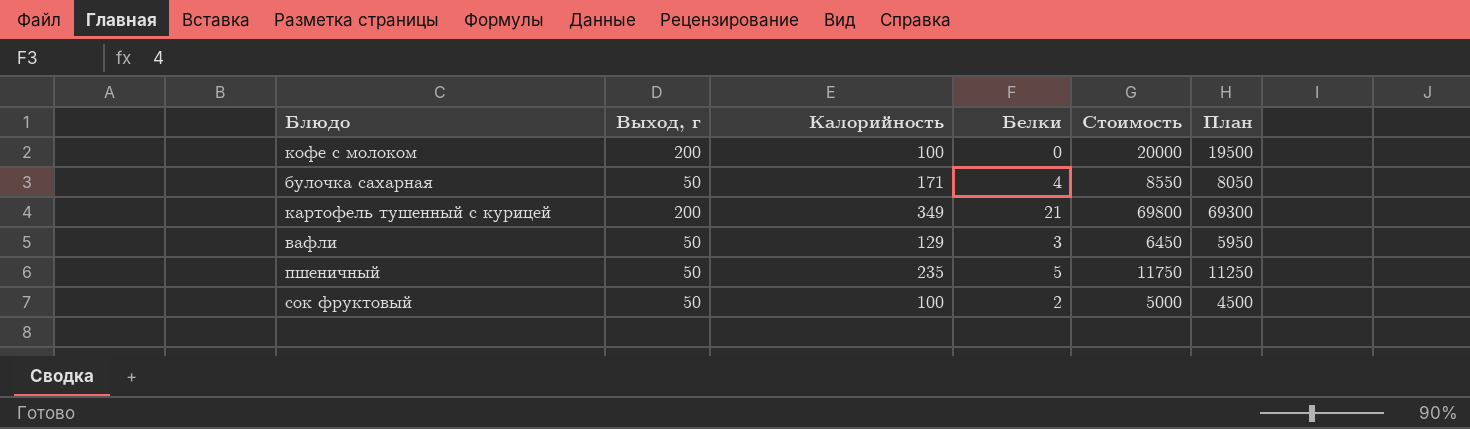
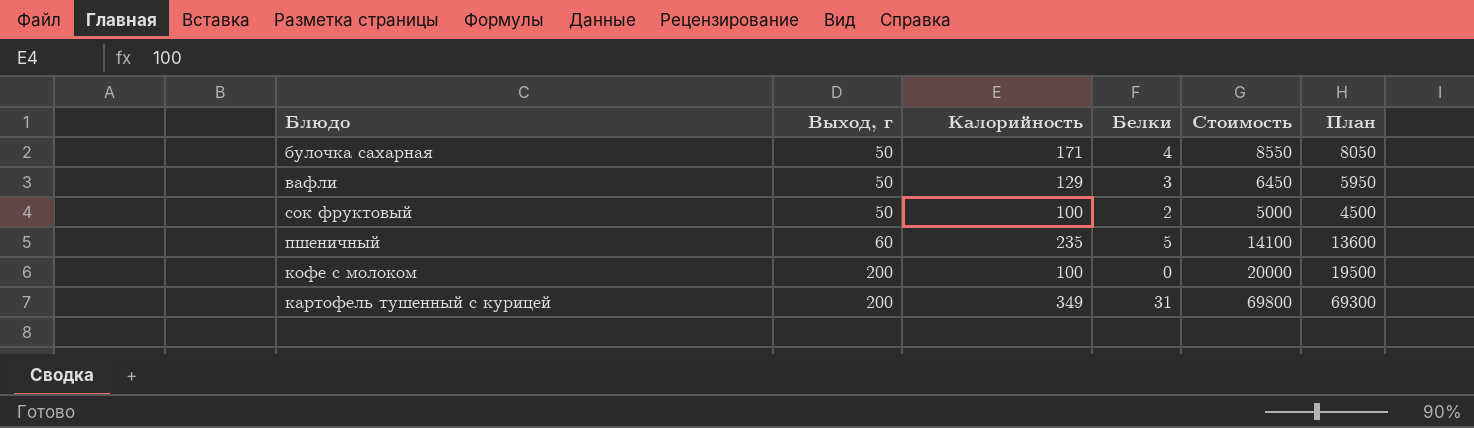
row order: none -> Выход, г ascending
пшеничный | Выход, г: 50 -> 60
пшеничный | Стоимость: 11750 -> 14100
пшеничный | План: 11250 -> 13600
картофель тушенный с курицей | Белки: 21 -> 31

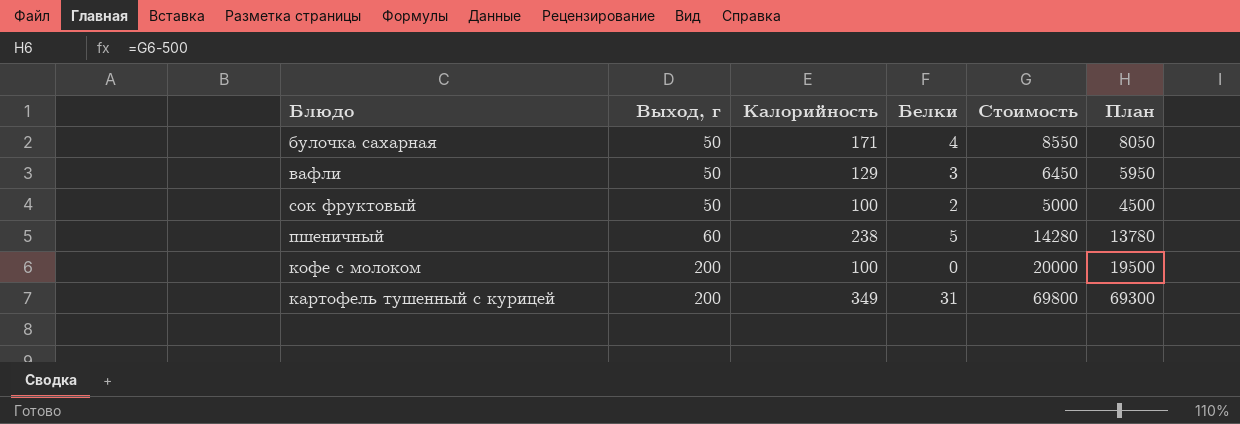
пшеничный | Калорийность: 235 -> 238
пшеничный | Стоимость: 14100 -> 14280
пшеничный | План: 13600 -> 13780

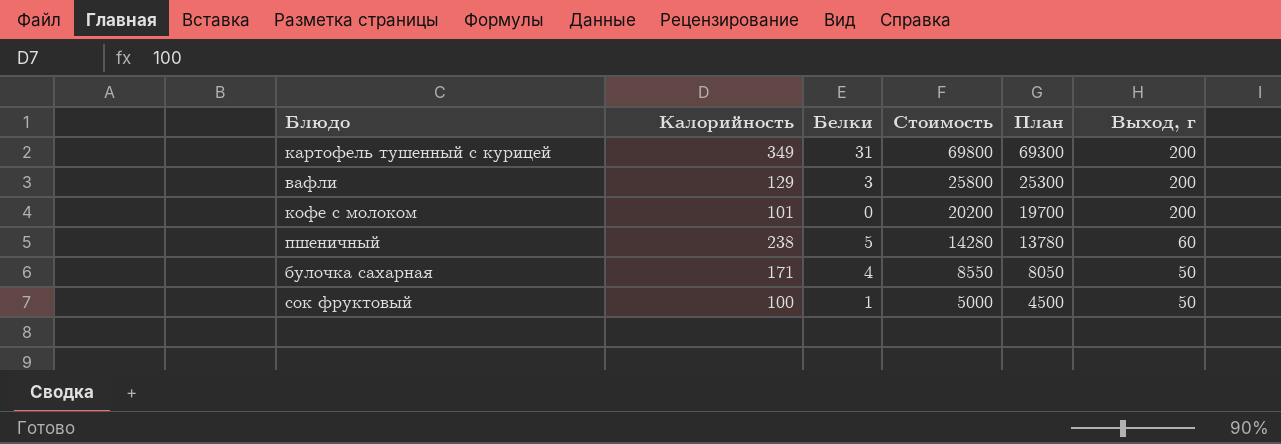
row order: Выход, г ascending -> Стоимость descending
column Выход, г | position: 2 -> 6
вафли | Стоимость: 6450 -> 25800
вафли | План: 5950 -> 25300
вафли | Выход, г: 50 -> 200
кофе с молоком | Калорийность: 100 -> 101
кофе с молоком | Стоимость: 20000 -> 20200
кофе с молоком | План: 19500 -> 19700
сок фруктовый | Белки: 2 -> 1

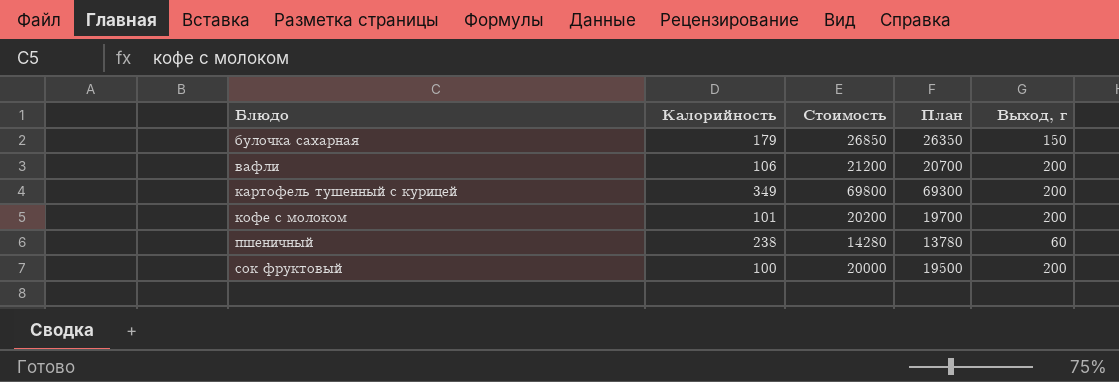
row order: Стоимость descending -> Блюдо ascending
column Белки | position: 3 -> none
булочка сахарная | Калорийность: 171 -> 179
булочка сахарная | Стоимость: 8550 -> 26850
булочка сахарная | План: 8050 -> 26350
булочка сахарная | Выход, г: 50 -> 150
вафли | Калорийность: 129 -> 106
вафли | Стоимость: 25800 -> 21200
вафли | План: 25300 -> 20700
сок фруктовый | Стоимость: 5000 -> 20000
сок фруктовый | План: 4500 -> 19500
сок фруктовый | Выход, г: 50 -> 200

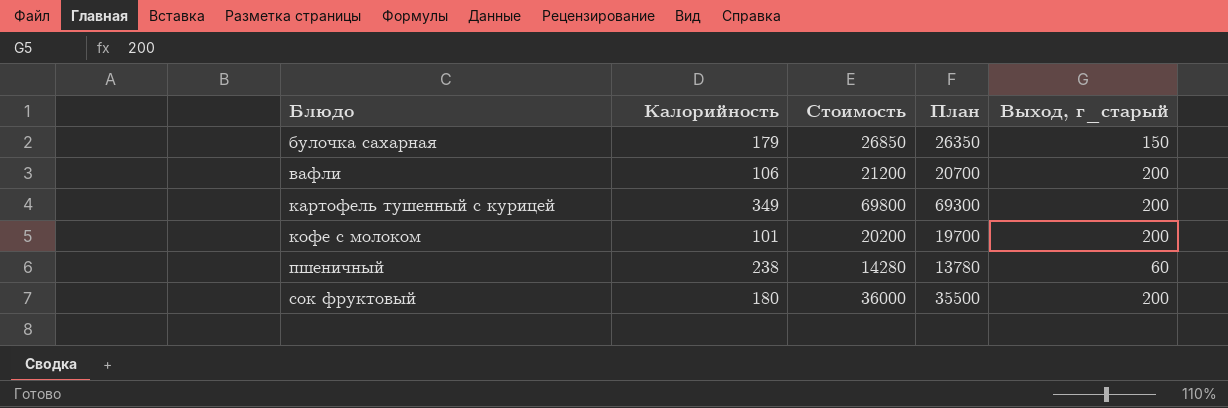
column name: Выход, г -> Выход, г_старый
сок фруктовый | Калорийность: 100 -> 180
сок фруктовый | Стоимость: 20000 -> 36000
сок фруктовый | План: 19500 -> 35500

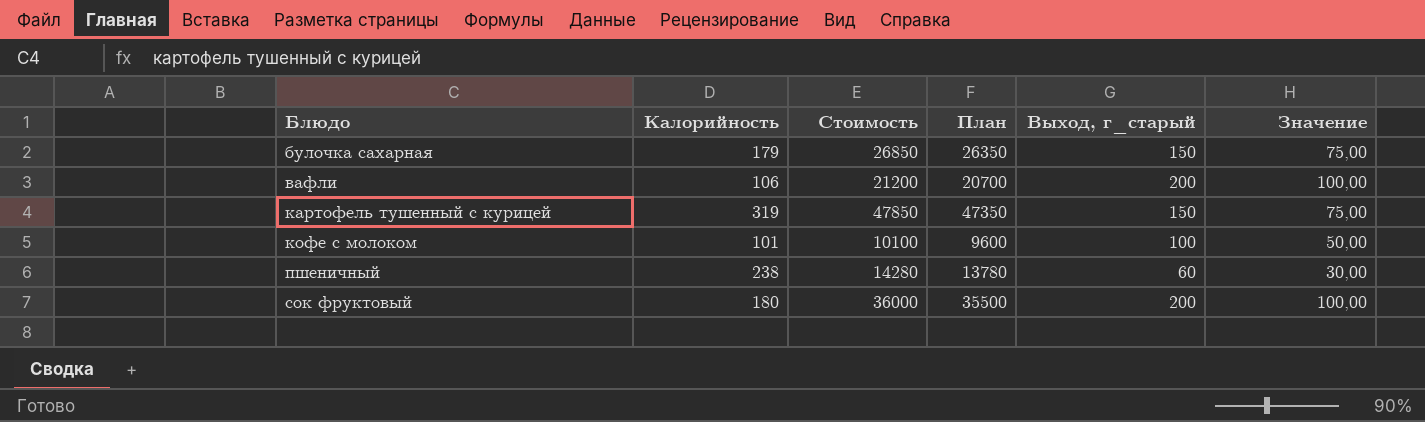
column Значение | formula: none -> [Выход, г_старый] * 0,5
картофель тушенный с курицей | Калорийность: 349 -> 319
картофель тушенный с курицей | Стоимость: 69800 -> 47850
картофель тушенный с курицей | План: 69300 -> 47350
картофель тушенный с курицей | Выход, г_старый: 200 -> 150
кофе с молоком | Стоимость: 20200 -> 10100
кофе с молоком | План: 19700 -> 9600
кофе с молоком | Выход, г_старый: 200 -> 100

